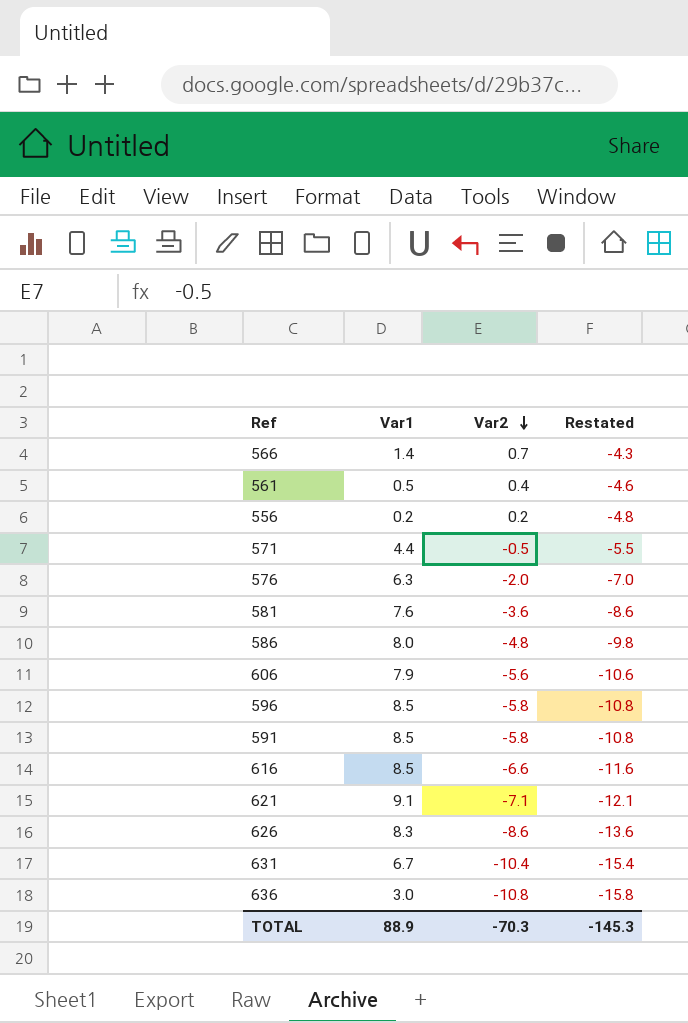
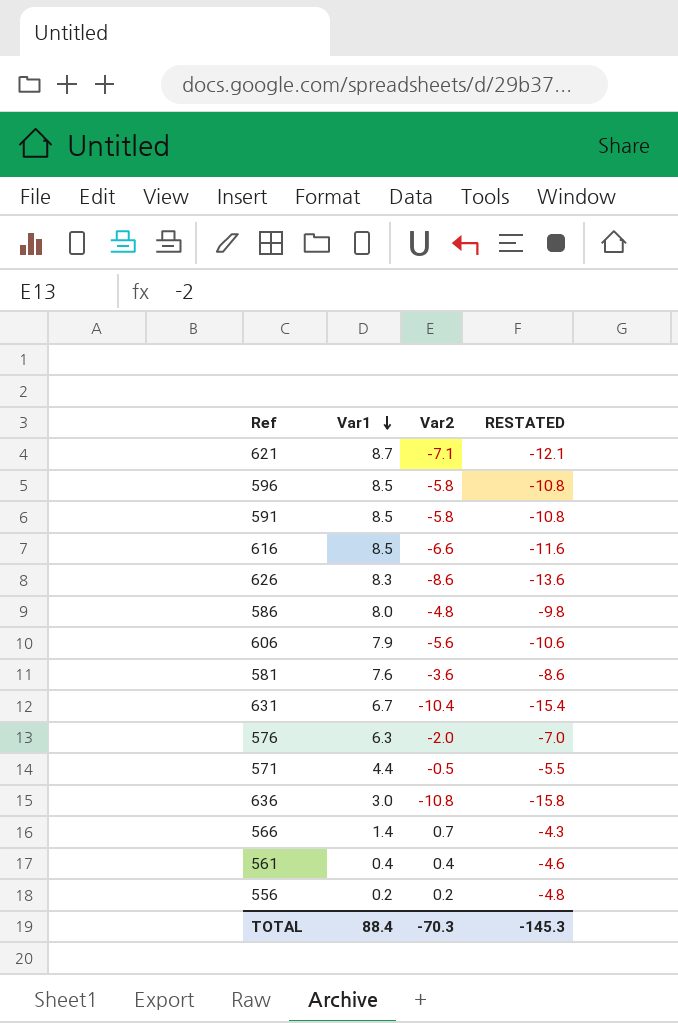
row order: Var2 descending -> Var1 descending
column name: Restated -> RESTATED
621 | Var1: 9.1 -> 8.7
561 | Var1: 0.5 -> 0.4
TOTAL | Var1: 88.9 -> 88.4

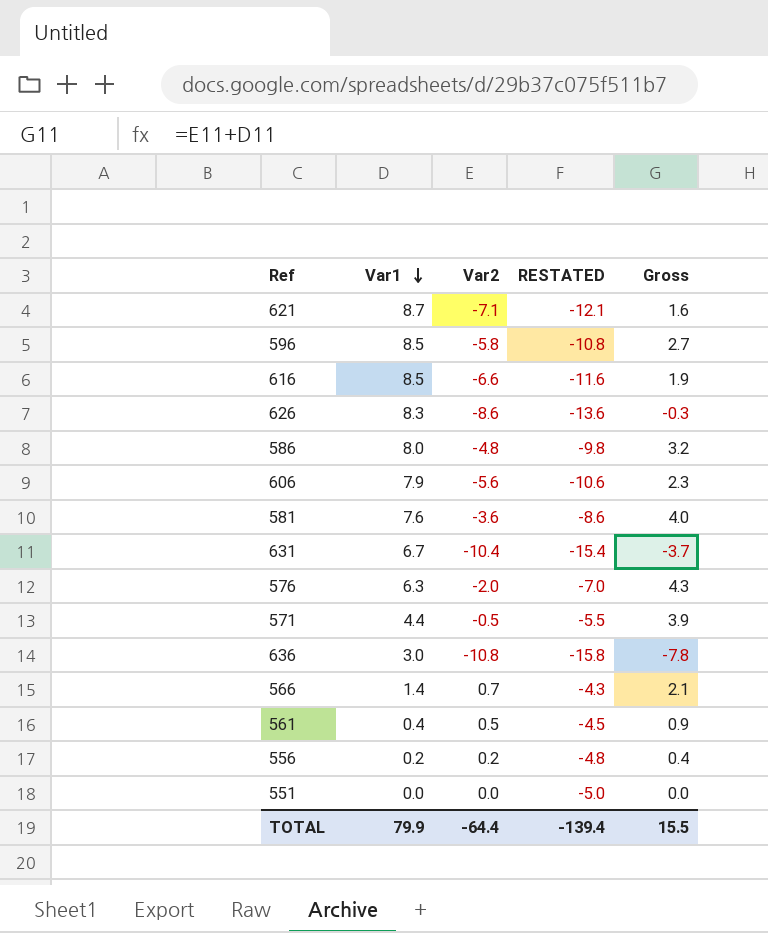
column Gross | formula: none -> [Var1] + [Var2]
row 591: 8.5 | -5.8 | -10.8 -> none
561 | Var2: 0.4 -> 0.5
561 | RESTATED: -4.6 -> -4.5
row 551: none -> 0.0 | 0.0 | -5.0 | 0.0
TOTAL | Var1: 88.4 -> 79.9
TOTAL | Var2: -70.3 -> -64.4
TOTAL | RESTATED: -145.3 -> -139.4

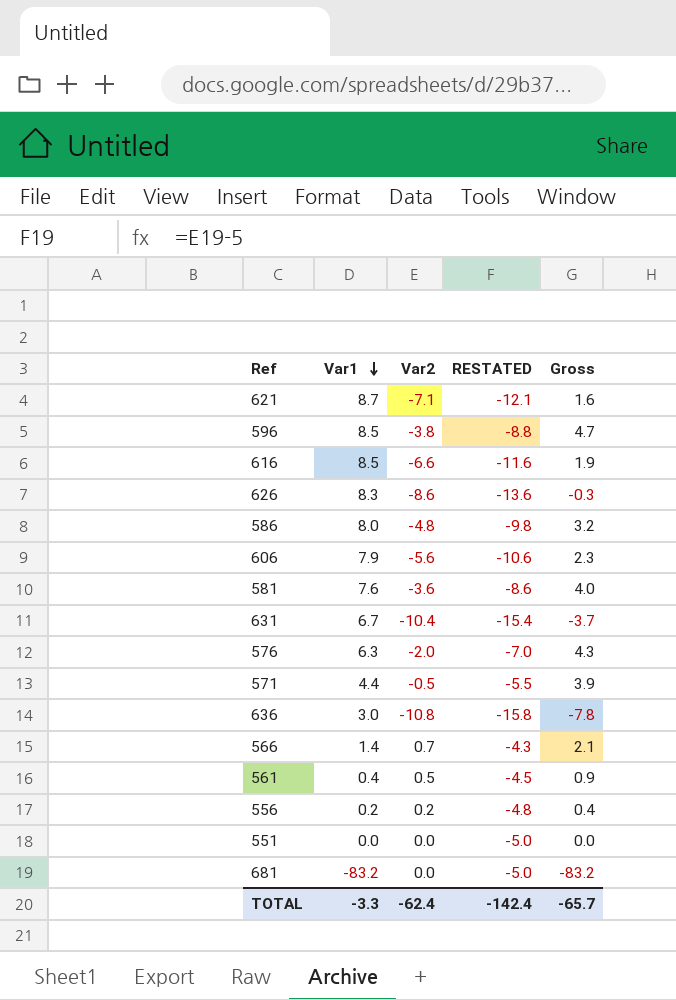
596 | Var2: -5.8 -> -3.8
596 | RESTATED: -10.8 -> -8.8
596 | Gross: 2.7 -> 4.7
row 681: none -> -83.2 | 0.0 | -5.0 | -83.2
TOTAL | Var1: 79.9 -> -3.3
TOTAL | Var2: -64.4 -> -62.4
TOTAL | RESTATED: -139.4 -> -142.4
TOTAL | Gross: 15.5 -> -65.7

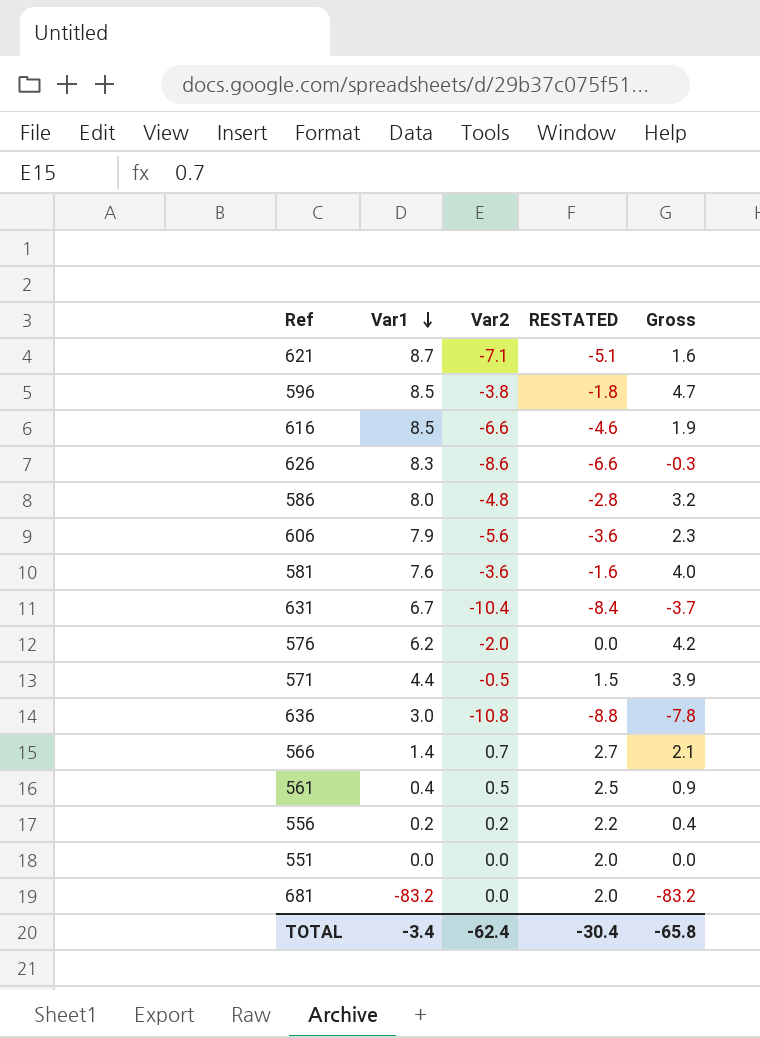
column RESTATED | formula: [Var2] - 5 -> [Var2] + 2
576 | Var1: 6.3 -> 6.2
576 | Gross: 4.3 -> 4.2
TOTAL | Var1: -3.3 -> -3.4
TOTAL | RESTATED: -142.4 -> -30.4
TOTAL | Gross: -65.7 -> -65.8

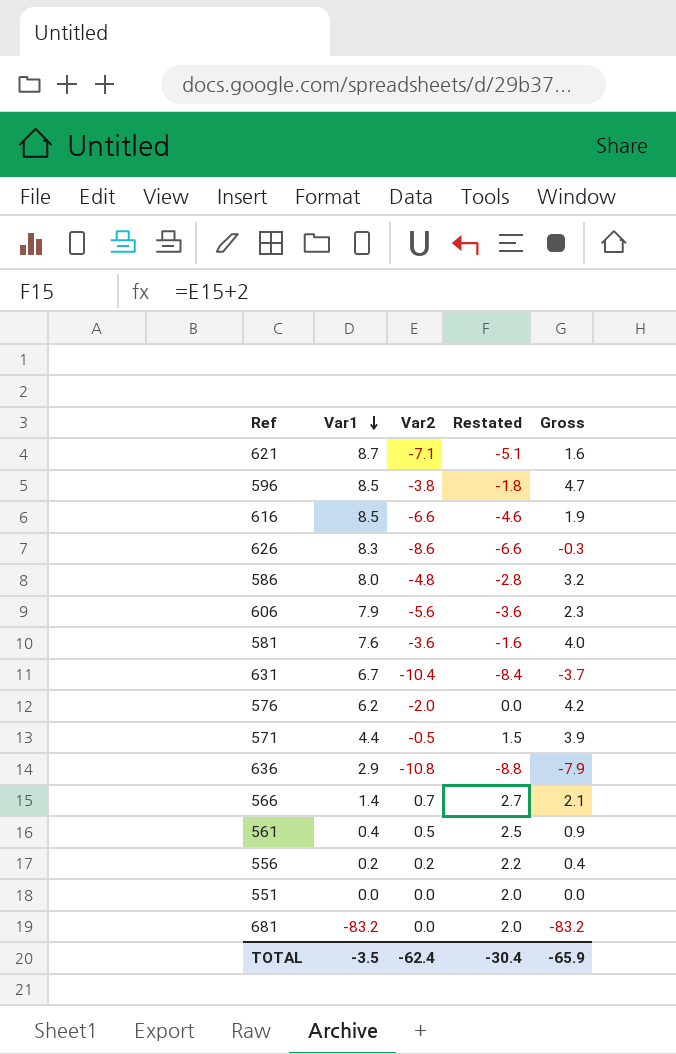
column name: RESTATED -> Restated
636 | Var1: 3.0 -> 2.9
636 | Gross: -7.8 -> -7.9
TOTAL | Var1: -3.4 -> -3.5
TOTAL | Gross: -65.8 -> -65.9

